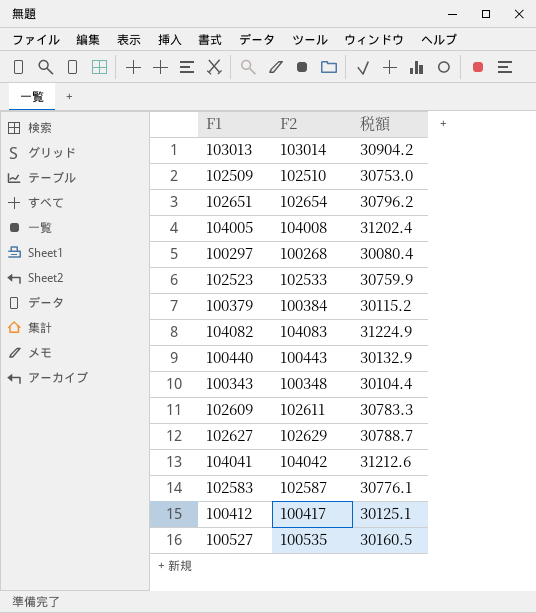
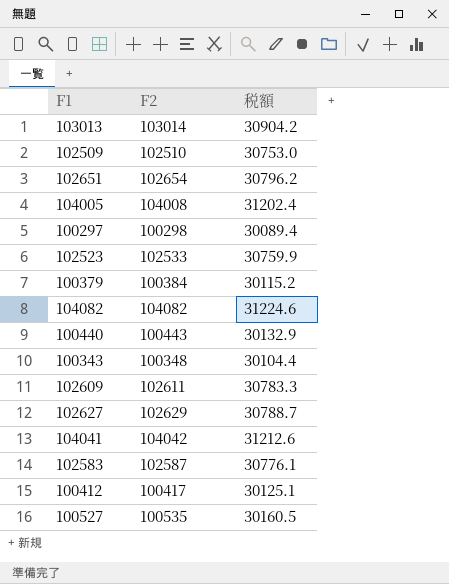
100297 | F2: 100268 -> 100298
100297 | 税額: 30080.4 -> 30089.4
104082 | F2: 104083 -> 104082
104082 | 税額: 31224.9 -> 31224.6

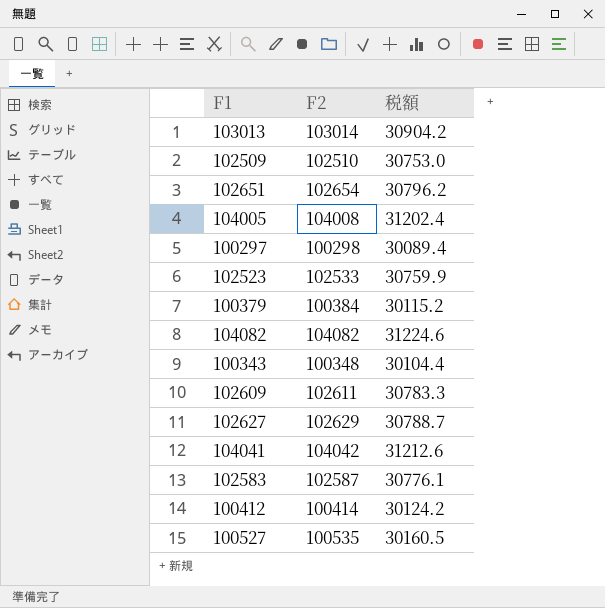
row 100440: 100443 | 30132.9 -> none
100412 | F2: 100417 -> 100414
100412 | 税額: 30125.1 -> 30124.2

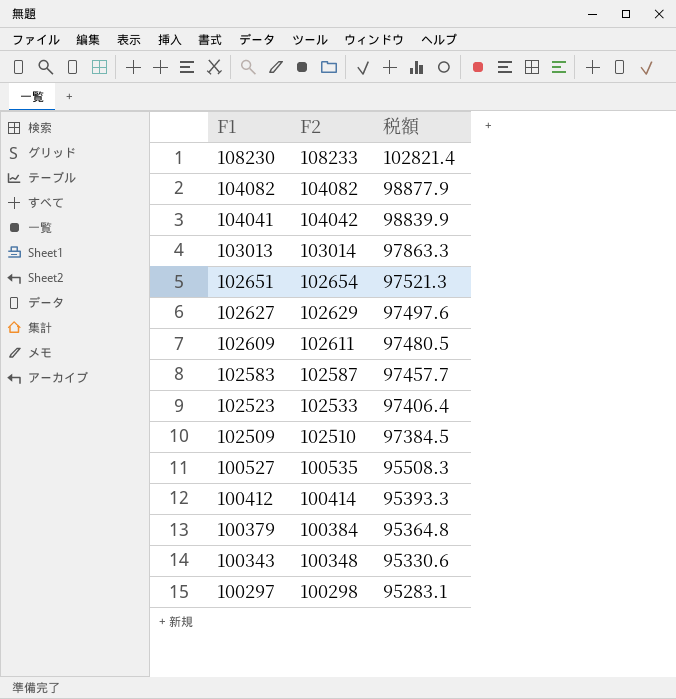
row order: none -> F1 descending
column 税額 | formula: [F2] * 0.3 -> [F2] * 0.95
row 104005: 104008 | 31202.4 -> none
row 108230: none -> 108233 | 102821.4

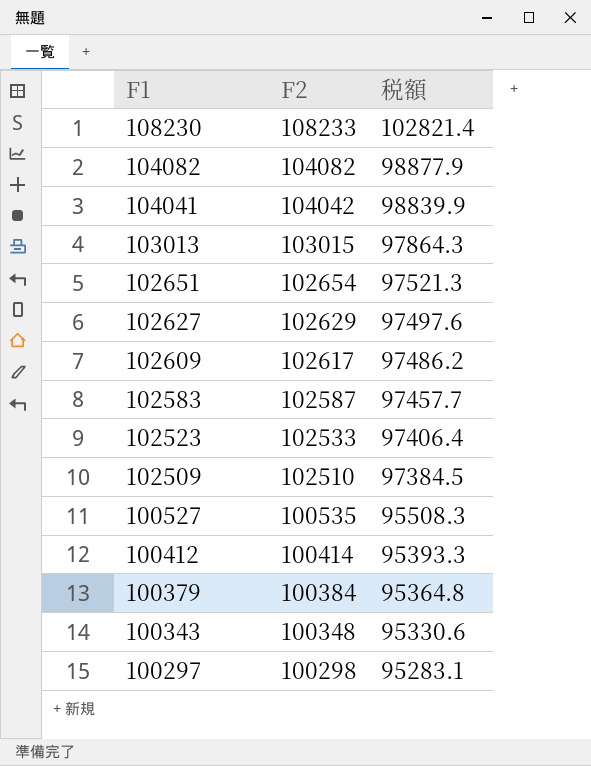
103013 | F2: 103014 -> 103015
103013 | 税額: 97863.3 -> 97864.3
102609 | F2: 102611 -> 102617
102609 | 税額: 97480.5 -> 97486.2

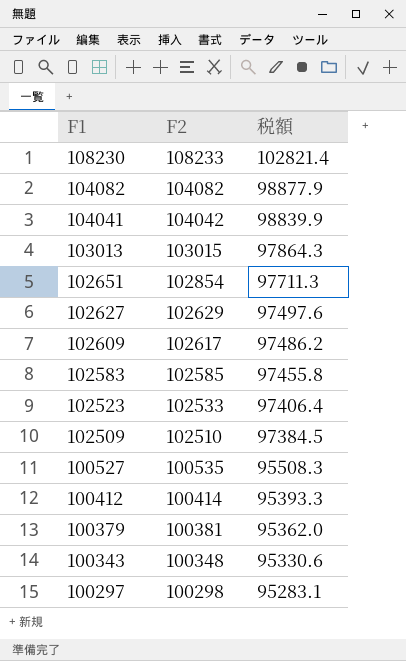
102651 | F2: 102654 -> 102854
102651 | 税額: 97521.3 -> 97711.3
102583 | F2: 102587 -> 102585
102583 | 税額: 97457.7 -> 97455.8
100379 | F2: 100384 -> 100381
100379 | 税額: 95364.8 -> 95362.0

